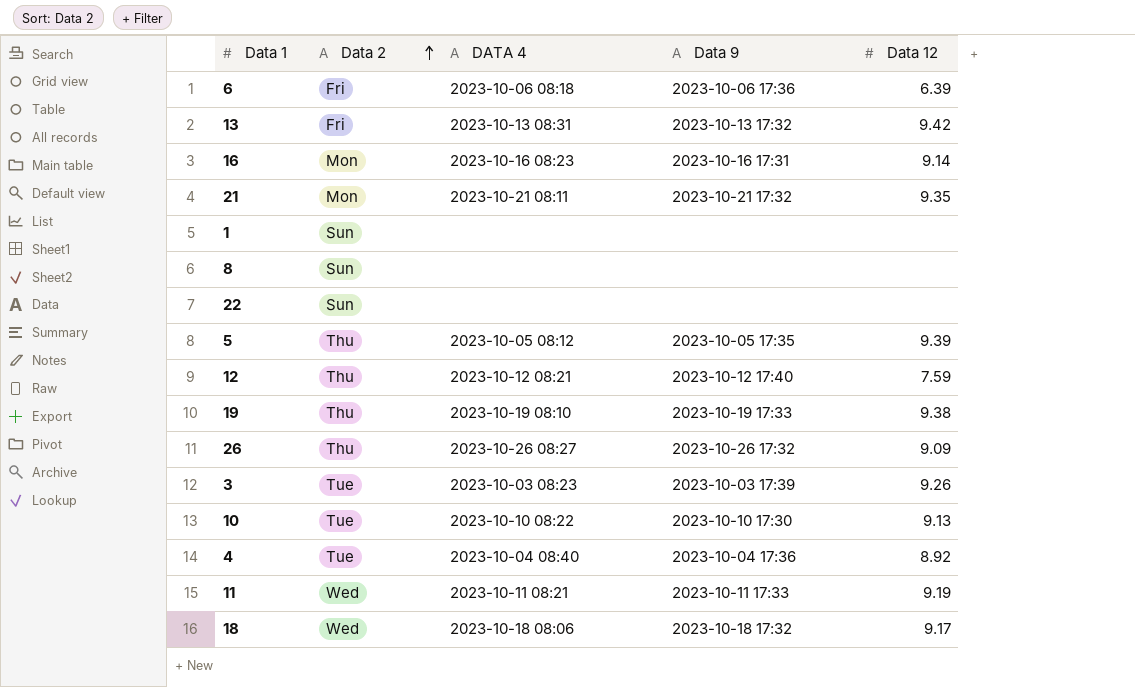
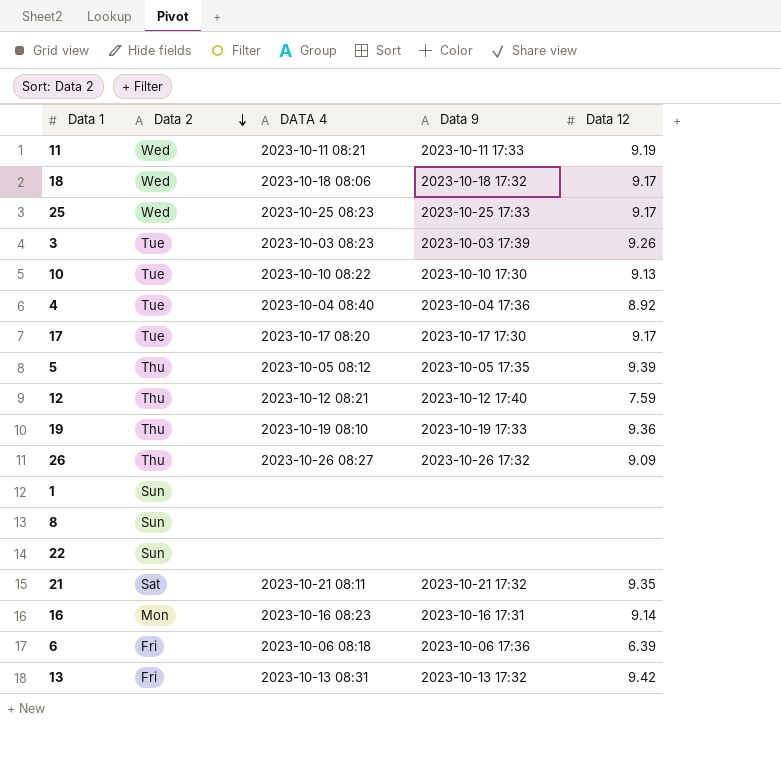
row order: Data 2 ascending -> Data 2 descending
row 25: none -> Wed | 2023-10-25 08:23 | 2023-10-25 17:33 | 9.17
row 17: none -> Tue | 2023-10-17 08:20 | 2023-10-17 17:30 | 9.17
19 | Data 12: 9.38 -> 9.36
21 | Data 2: Mon -> Sat

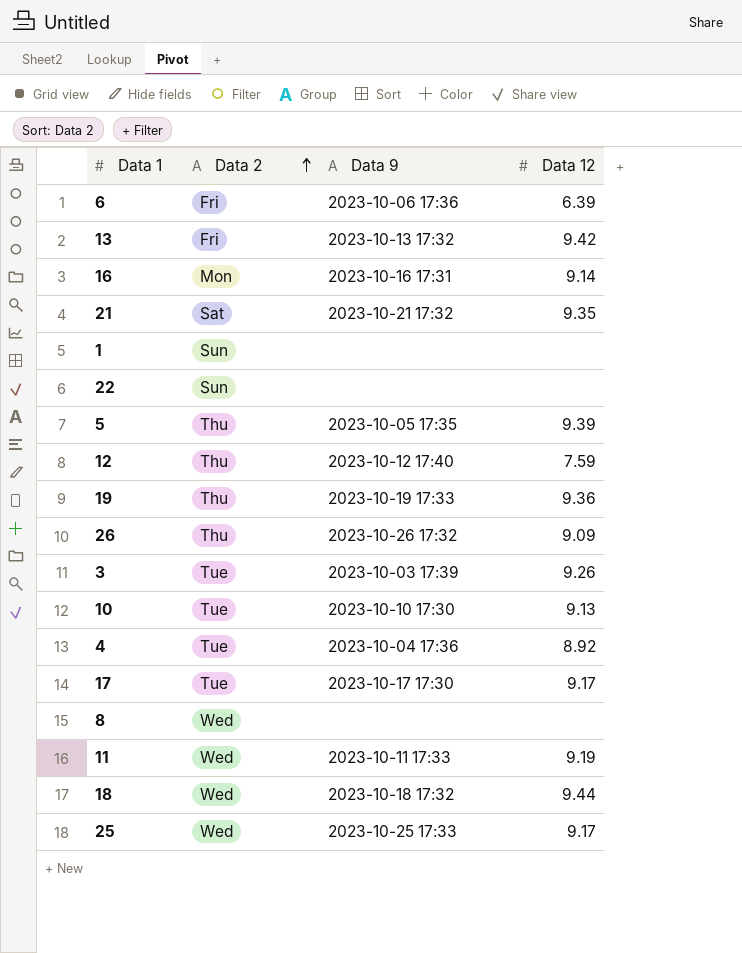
row order: Data 2 descending -> Data 2 ascending
column DATA 4 | position: 3 -> none
8 | Data 2: Sun -> Wed
18 | Data 12: 9.17 -> 9.44

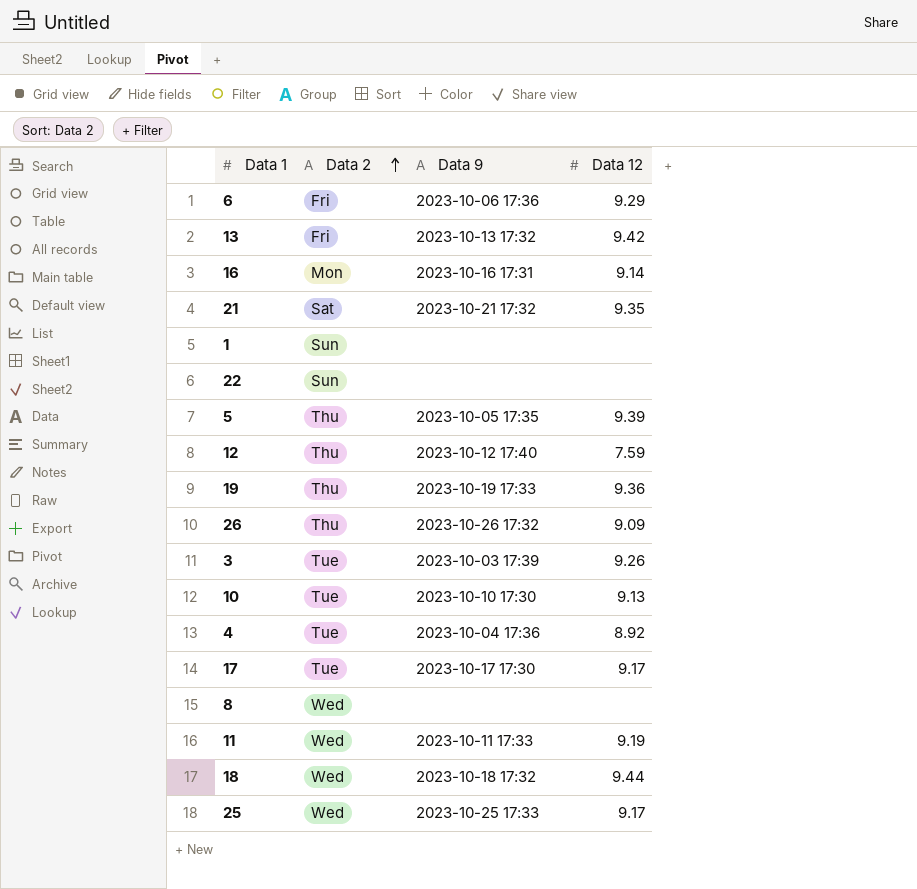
6 | Data 12: 6.39 -> 9.29

